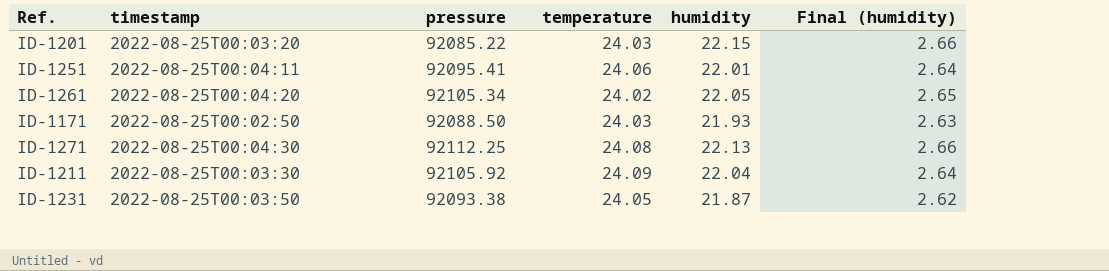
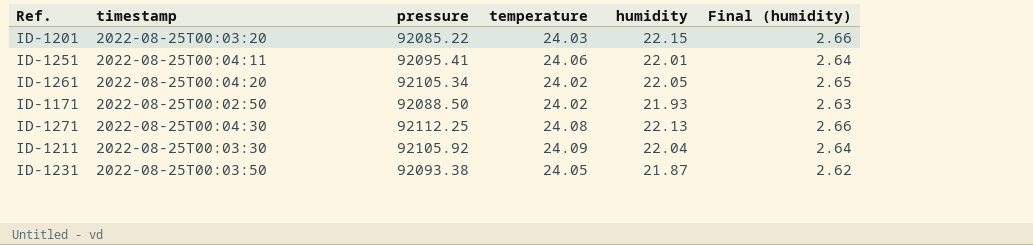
ID-1171 | temperature: 24.03 -> 24.02

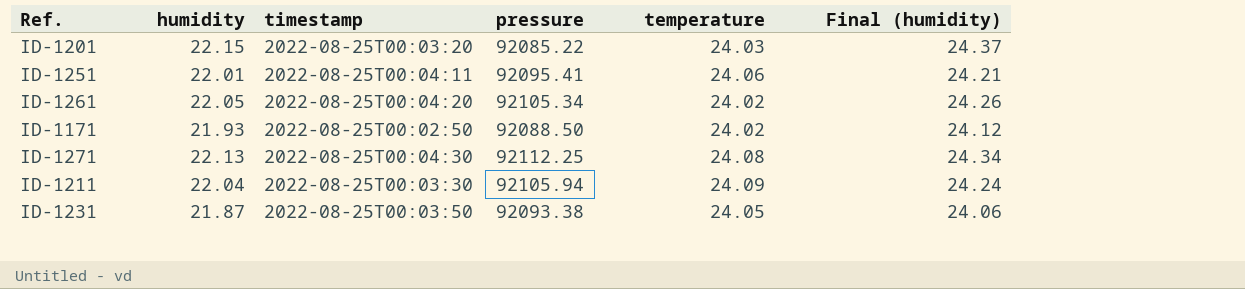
column humidity | position: 5 -> 2
column Final (humidity) | formula: [humidity] * 0.12 -> [humidity] * 1.1
ID-1211 | pressure: 92105.92 -> 92105.94

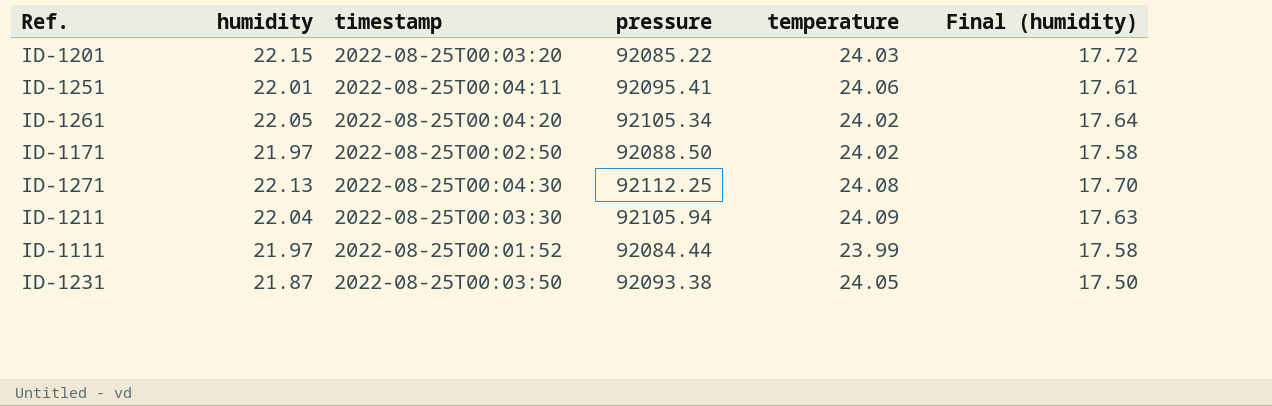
column Final (humidity) | formula: [humidity] * 1.1 -> [humidity] * 0.8
ID-1171 | humidity: 21.93 -> 21.97
row ID-1111: none -> 21.97 | 2022-08-25T00:01:52 | 92084.44 | 23.99 | 17.58

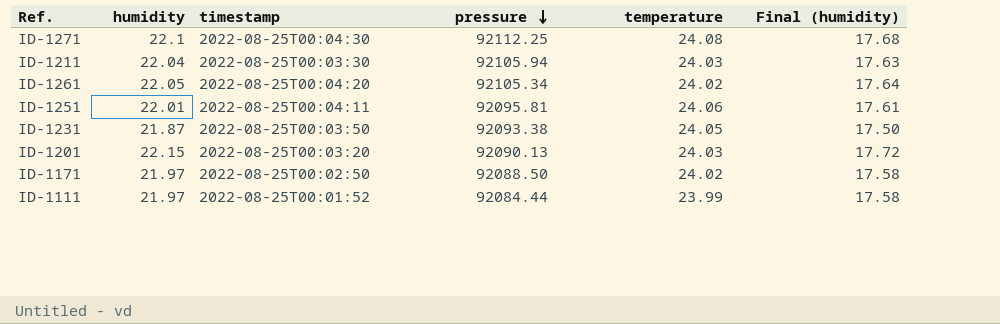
row order: none -> pressure descending
ID-1271 | humidity: 22.13 -> 22.1
ID-1271 | Final (humidity): 17.70 -> 17.68
ID-1211 | temperature: 24.09 -> 24.03
ID-1251 | pressure: 92095.41 -> 92095.81
ID-1201 | pressure: 92085.22 -> 92090.13

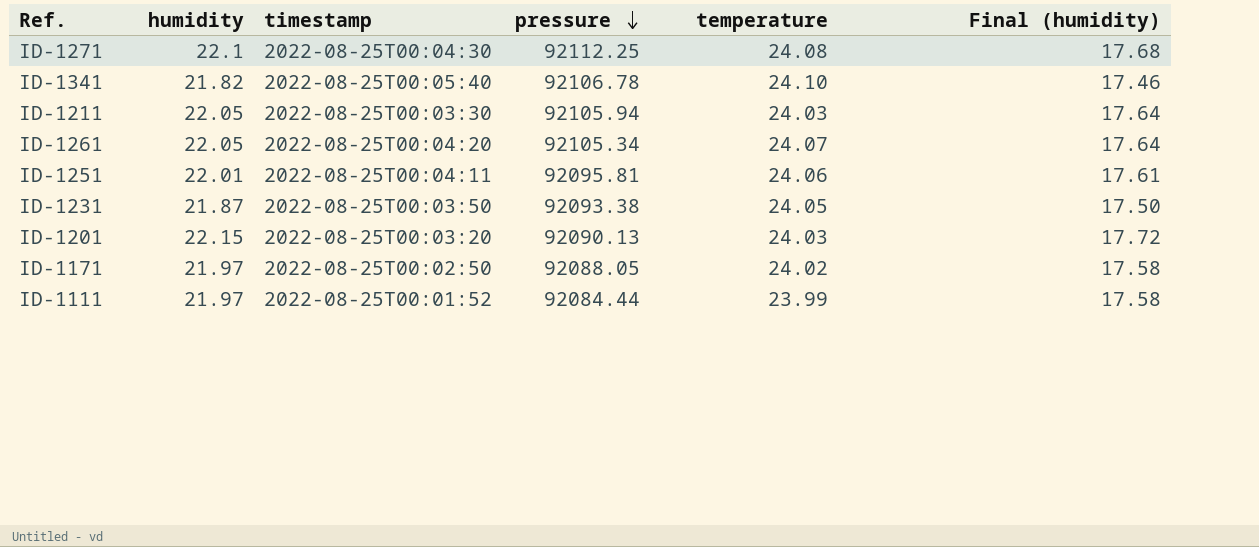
row ID-1341: none -> 21.82 | 2022-08-25T00:05:40 | 92106.78 | 24.10 | 17.46
ID-1211 | humidity: 22.04 -> 22.05
ID-1211 | Final (humidity): 17.63 -> 17.64
ID-1261 | temperature: 24.02 -> 24.07
ID-1171 | pressure: 92088.50 -> 92088.05

